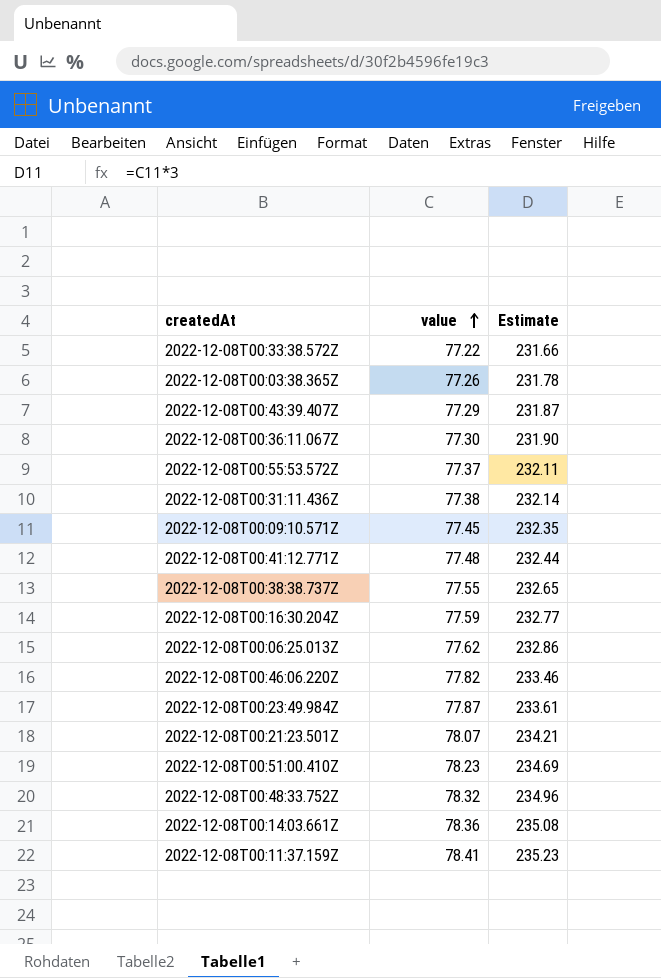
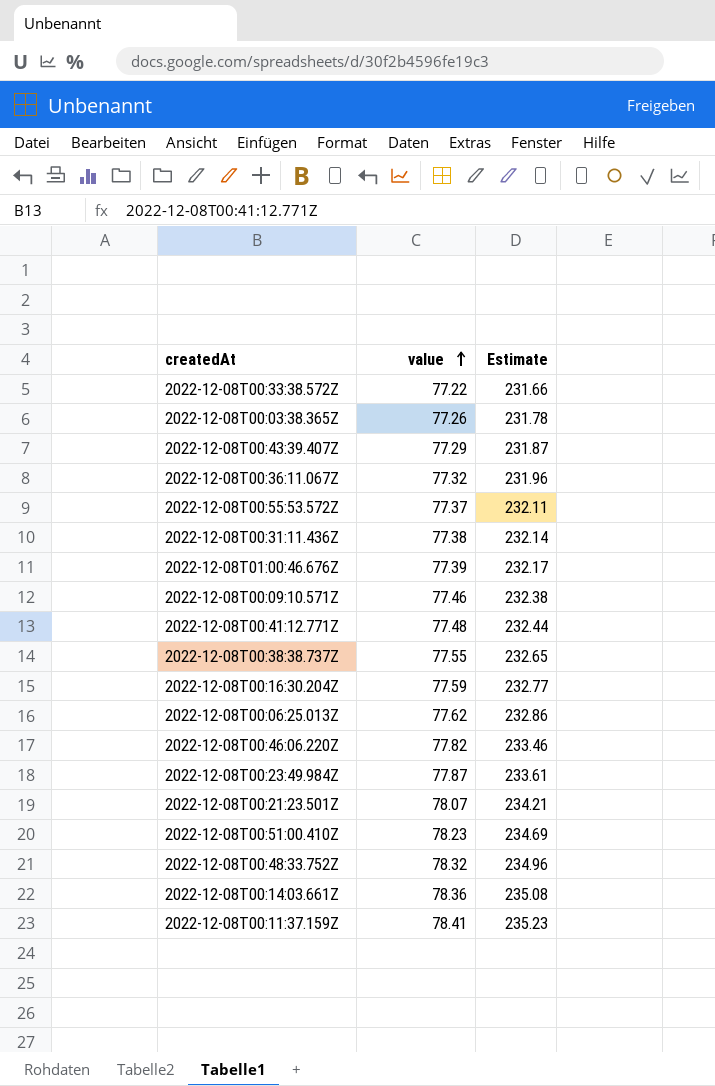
2022-12-08T00:36:11.067Z | value: 77.30 -> 77.32
2022-12-08T00:36:11.067Z | Estimate: 231.90 -> 231.96
row 2022-12-08T01:00:46.676Z: none -> 77.39 | 232.17
2022-12-08T00:09:10.571Z | value: 77.45 -> 77.46
2022-12-08T00:09:10.571Z | Estimate: 232.35 -> 232.38

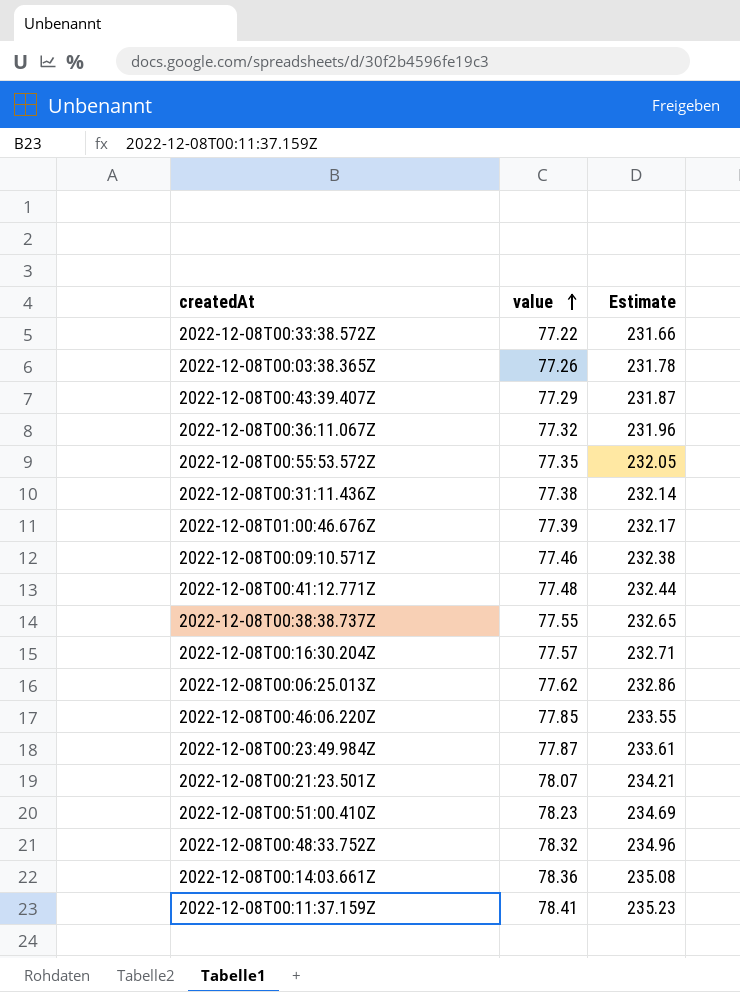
2022-12-08T00:55:53.572Z | value: 77.37 -> 77.35
2022-12-08T00:55:53.572Z | Estimate: 232.11 -> 232.05
2022-12-08T00:16:30.204Z | value: 77.59 -> 77.57
2022-12-08T00:16:30.204Z | Estimate: 232.77 -> 232.71
2022-12-08T00:46:06.220Z | value: 77.82 -> 77.85
2022-12-08T00:46:06.220Z | Estimate: 233.46 -> 233.55

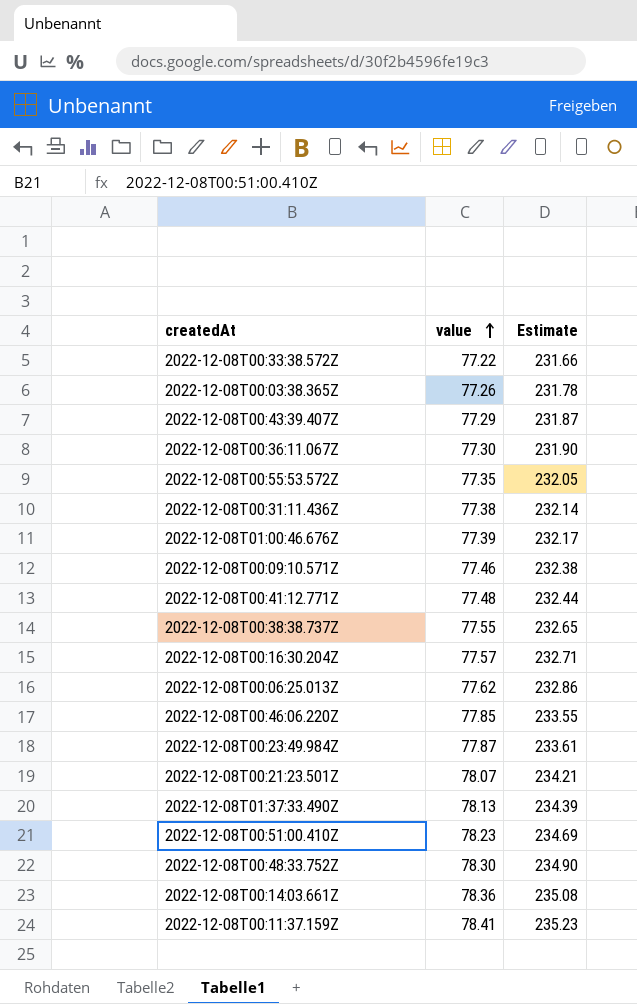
2022-12-08T00:36:11.067Z | value: 77.32 -> 77.30
2022-12-08T00:36:11.067Z | Estimate: 231.96 -> 231.90
row 2022-12-08T01:37:33.490Z: none -> 78.13 | 234.39
2022-12-08T00:48:33.752Z | value: 78.32 -> 78.30
2022-12-08T00:48:33.752Z | Estimate: 234.96 -> 234.90

